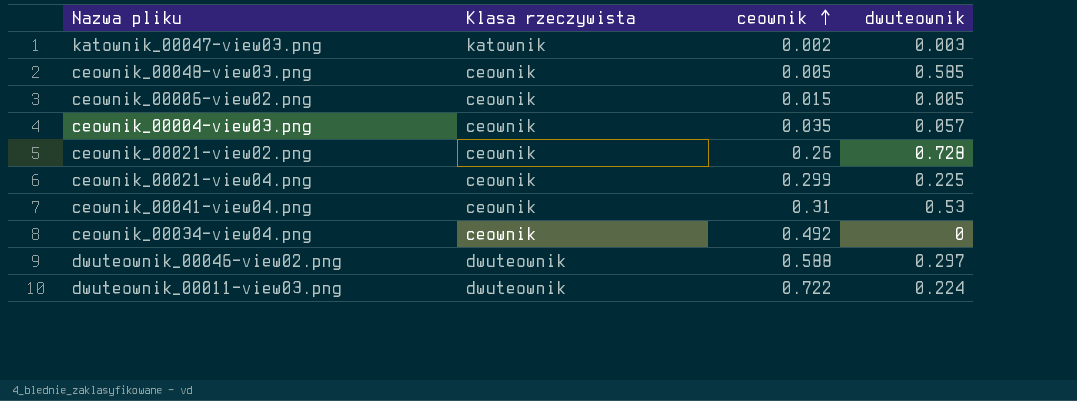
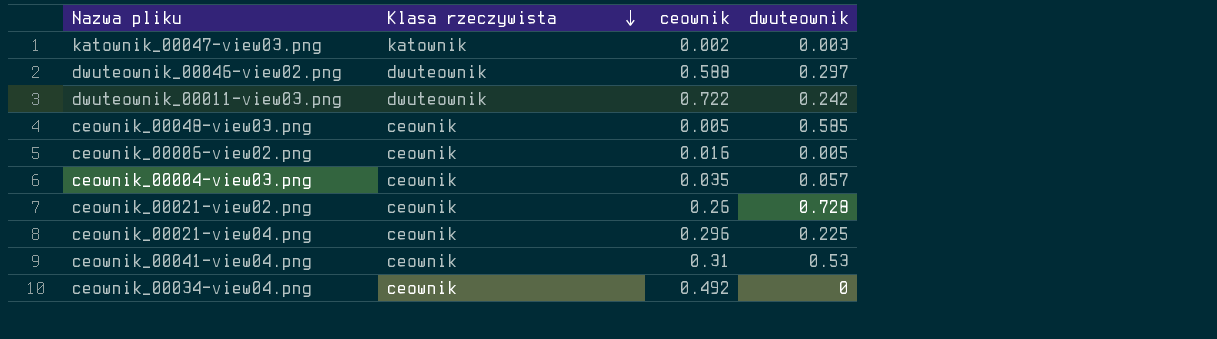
row order: ceownik ascending -> Klasa rzeczywista descending
dwuteownik_00011-view03.png | dwuteownik: 0.224 -> 0.242
ceownik_00006-view02.png | ceownik: 0.015 -> 0.016
ceownik_00021-view04.png | ceownik: 0.299 -> 0.296

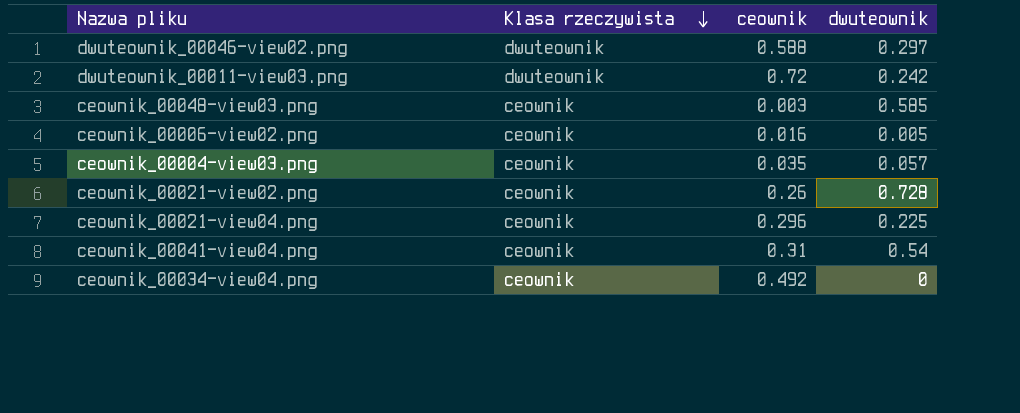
row katownik_00047-view03.png: katownik | 0.002 | 0.003 -> none
dwuteownik_00011-view03.png | ceownik: 0.722 -> 0.72
ceownik_00048-view03.png | ceownik: 0.005 -> 0.003
ceownik_00041-view04.png | dwuteownik: 0.53 -> 0.54

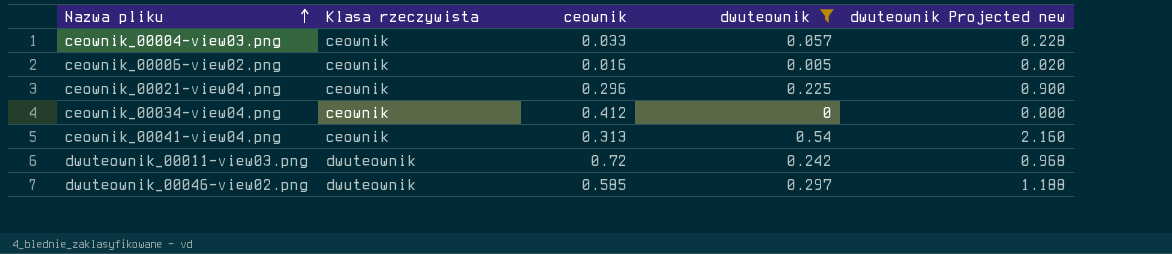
filter: none -> dwuteownik <= 0.54
row order: Klasa rzeczywista descending -> Nazwa pliku ascending
column dwuteownik Projected new | formula: none -> [dwuteownik] * 4
ceownik_00004-view03.png | ceownik: 0.035 -> 0.033
ceownik_00034-view04.png | ceownik: 0.492 -> 0.412
ceownik_00041-view04.png | ceownik: 0.31 -> 0.313
dwuteownik_00046-view02.png | ceownik: 0.588 -> 0.585

